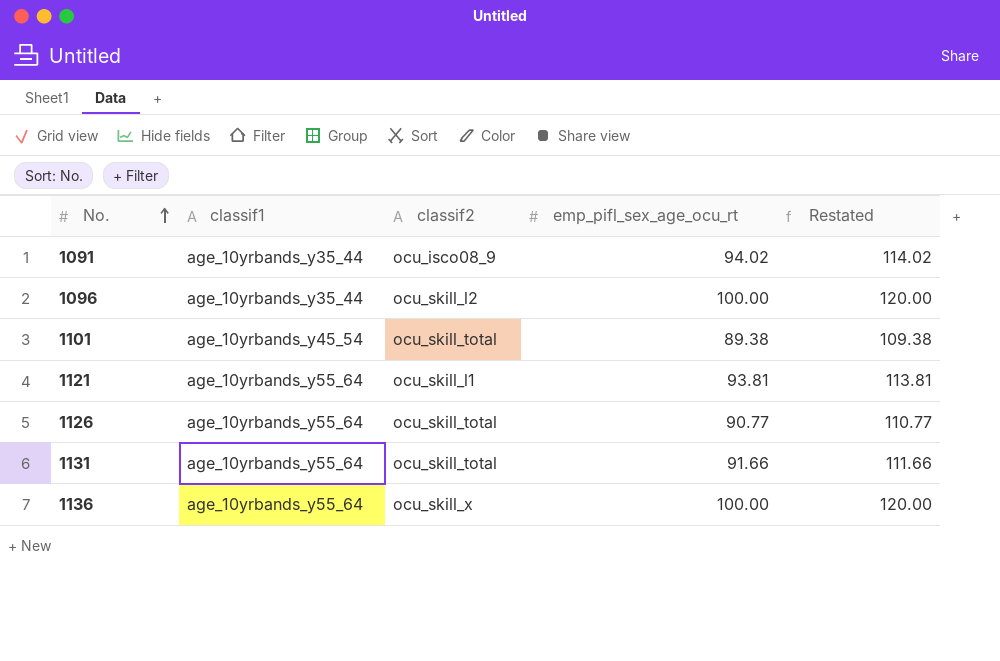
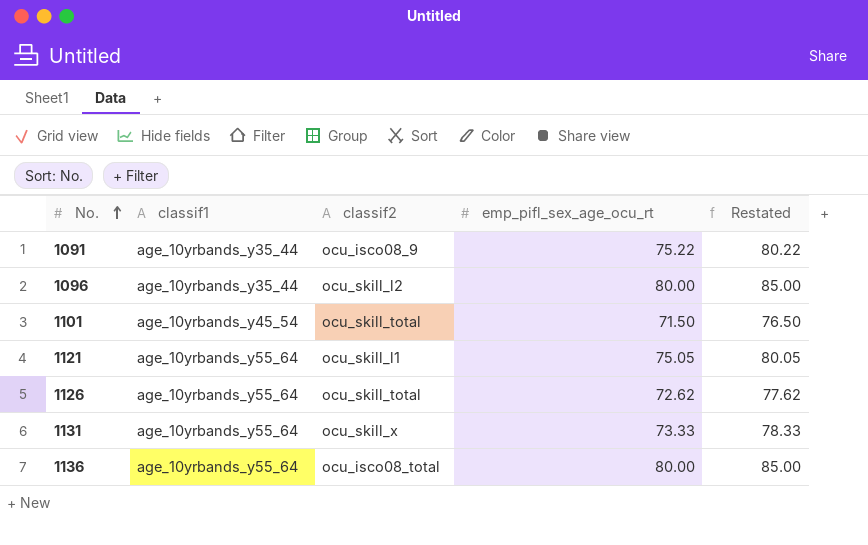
column Restated | formula: [emp_pifl_sex_age_ocu_rt] + 20 -> [emp_pifl_sex_age_ocu_rt] + 5
1091 | emp_pifl_sex_age_ocu_rt: 94.02 -> 75.22
1096 | emp_pifl_sex_age_ocu_rt: 100.00 -> 80.00
1101 | emp_pifl_sex_age_ocu_rt: 89.38 -> 71.50
1121 | emp_pifl_sex_age_ocu_rt: 93.81 -> 75.05
1126 | emp_pifl_sex_age_ocu_rt: 90.77 -> 72.62
1131 | classif2: ocu_skill_total -> ocu_skill_x
1131 | emp_pifl_sex_age_ocu_rt: 91.66 -> 73.33
1136 | classif2: ocu_skill_x -> ocu_isco08_total
1136 | emp_pifl_sex_age_ocu_rt: 100.00 -> 80.00

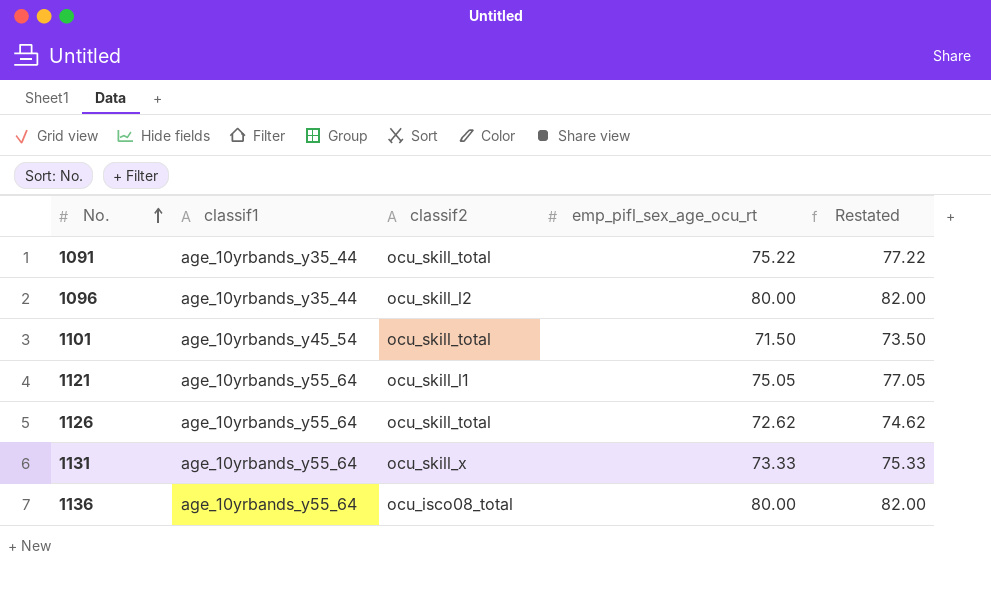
column Restated | formula: [emp_pifl_sex_age_ocu_rt] + 5 -> [emp_pifl_sex_age_ocu_rt] + 2
1091 | classif2: ocu_isco08_9 -> ocu_skill_total

